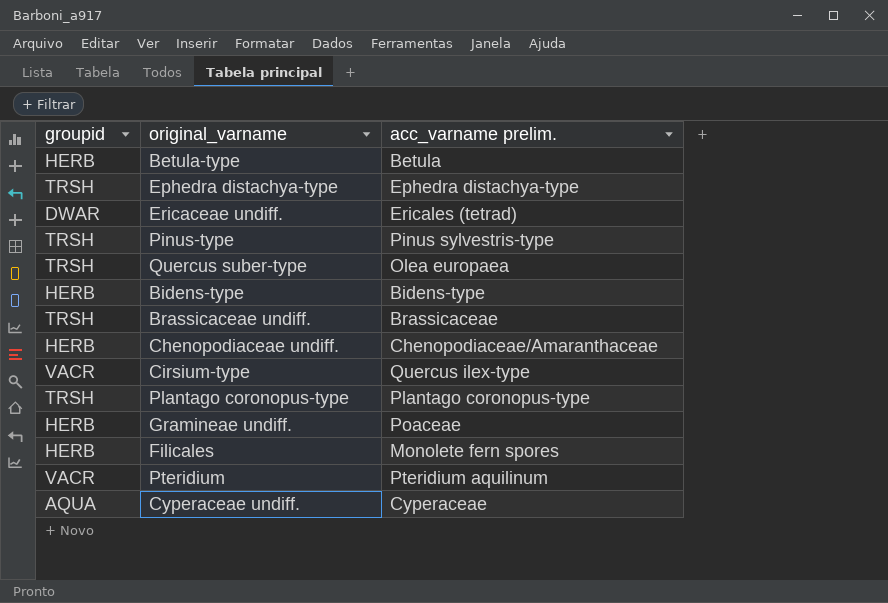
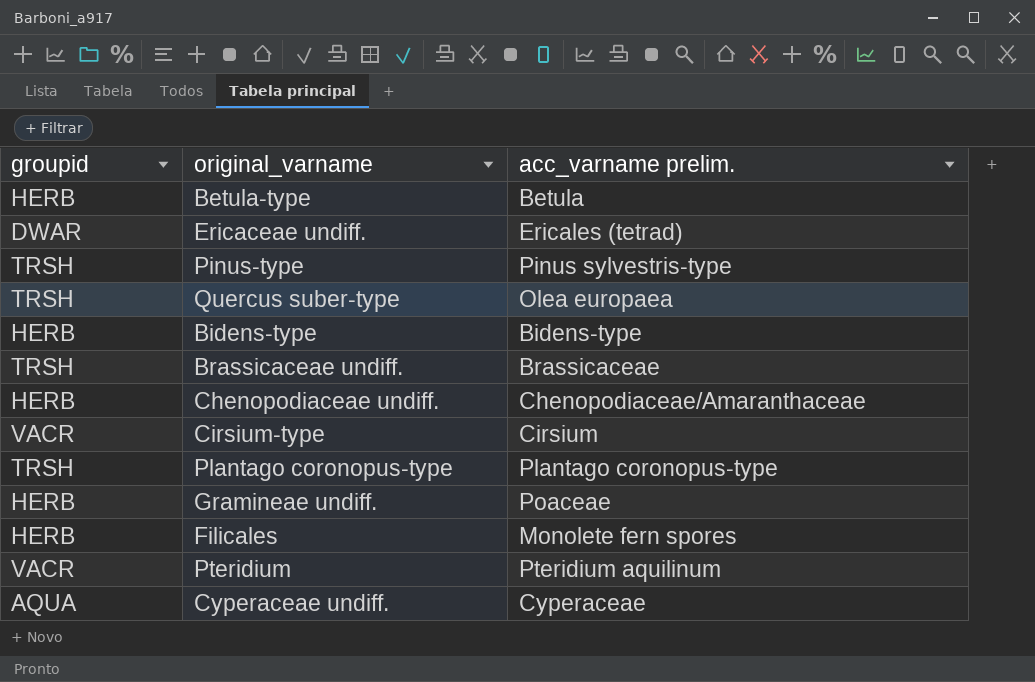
row Ephedra distachya-type: TRSH | Ephedra distachya-type -> none
Cirsium-type | acc_varname prelim.: Quercus ilex-type -> Cirsium

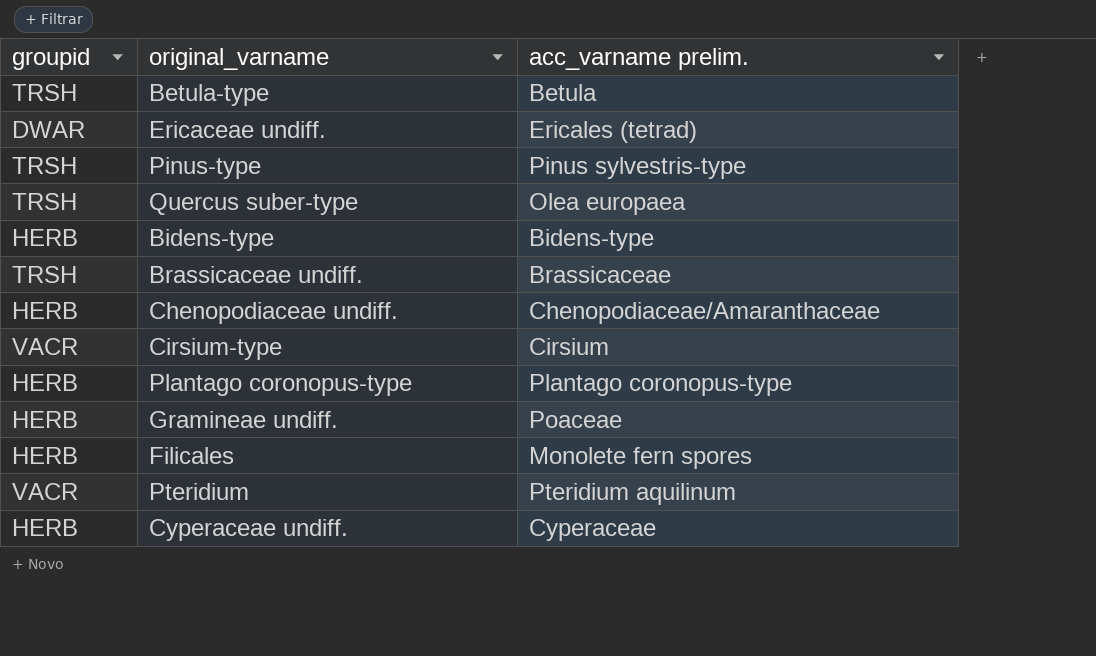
Betula-type | groupid: HERB -> TRSH
Plantago coronopus-type | groupid: TRSH -> HERB
Cyperaceae undiff. | groupid: AQUA -> HERB

